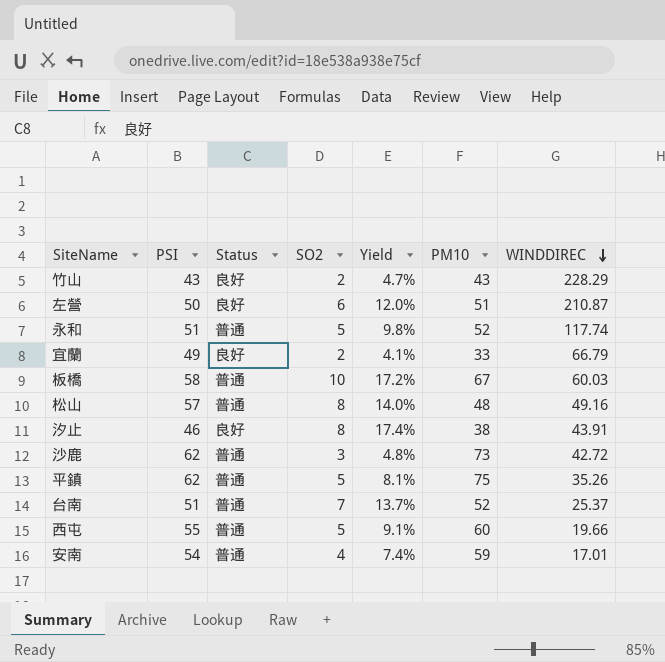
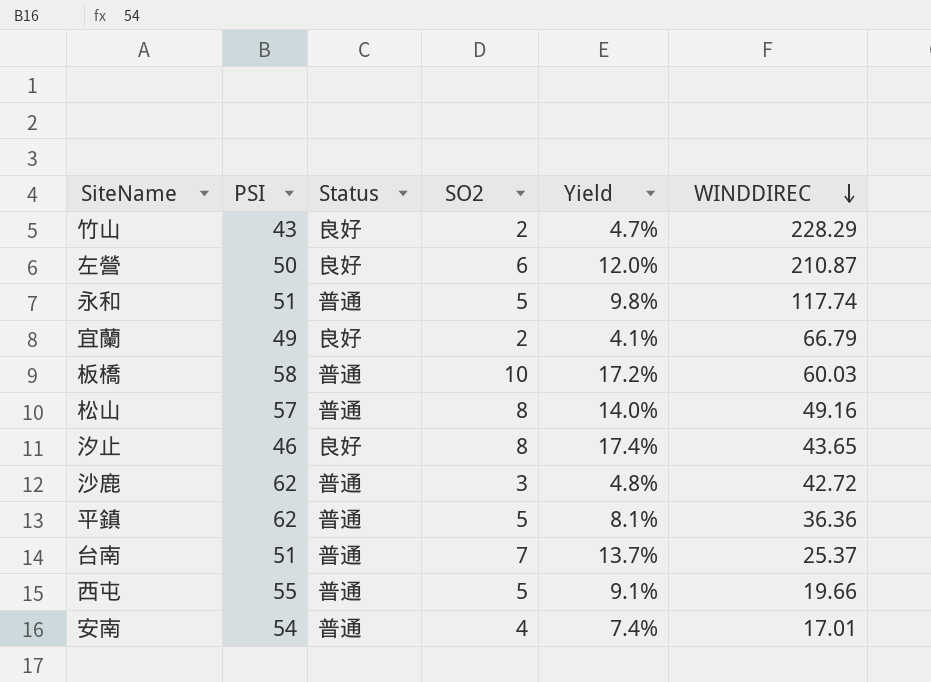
column PM10 | position: 6 -> none
汐止 | WINDDIREC: 43.91 -> 43.65
平鎮 | WINDDIREC: 35.26 -> 36.36

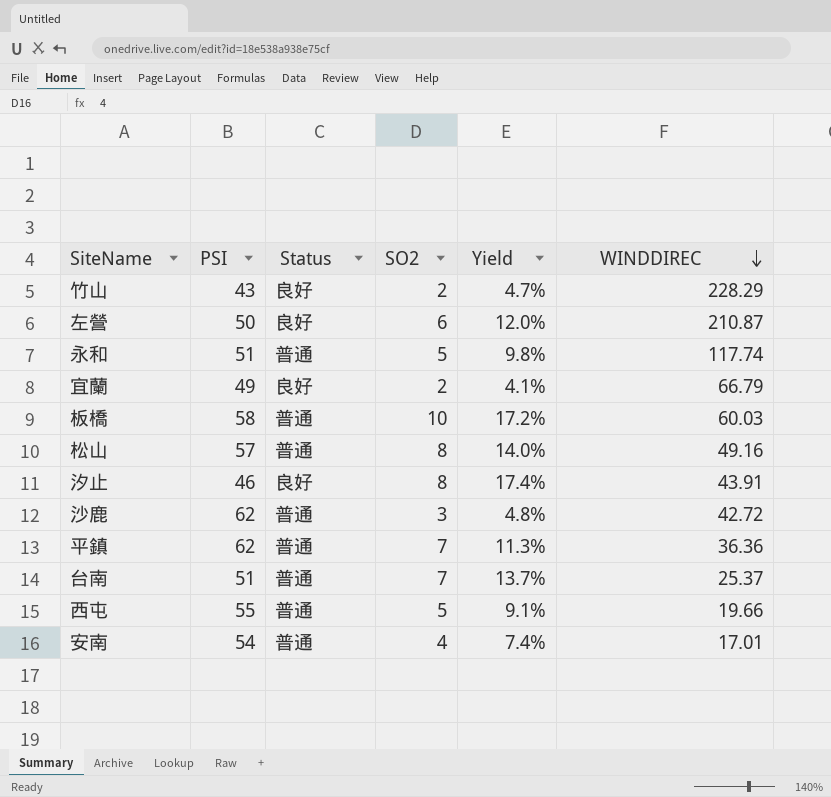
汐止 | WINDDIREC: 43.65 -> 43.91
平鎮 | SO2: 5 -> 7
平鎮 | Yield: 8.1% -> 11.3%

